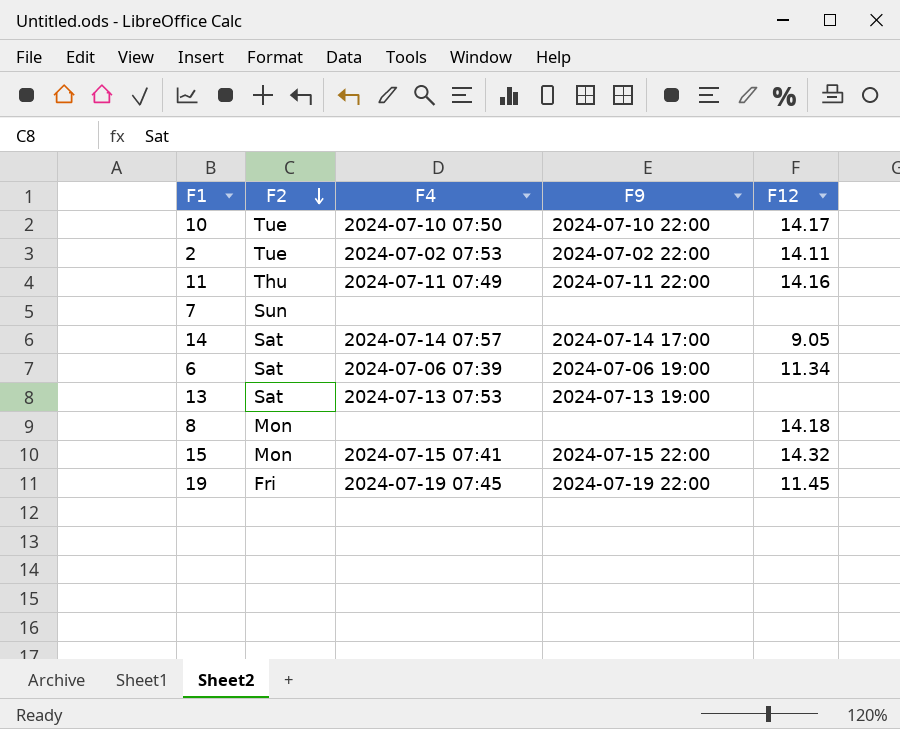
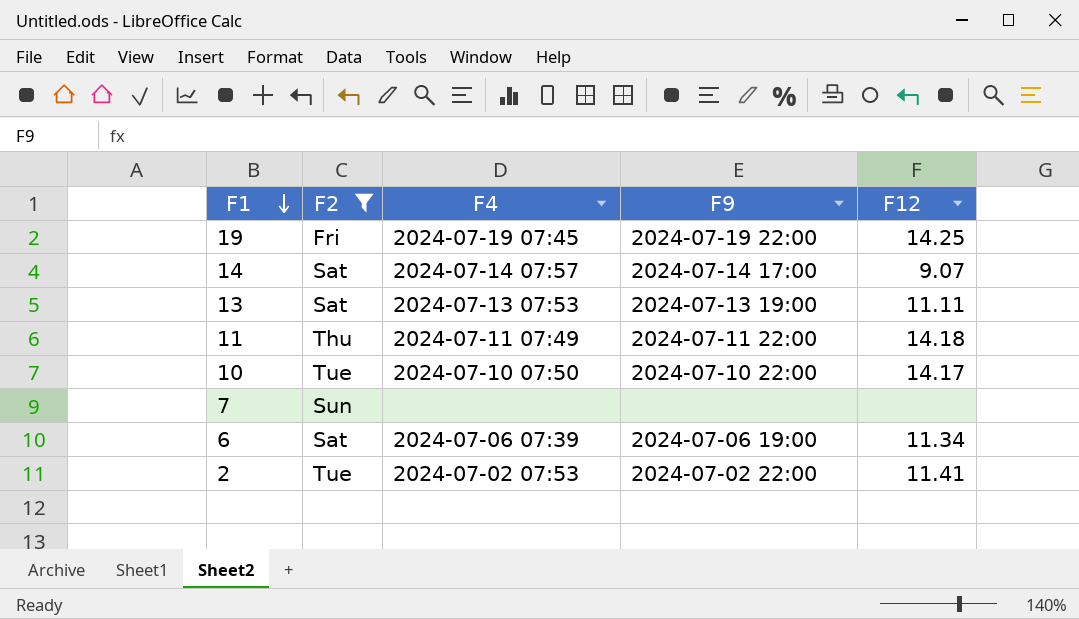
filter: none -> F2 != Mon
row order: F2 descending -> F1 descending
19 | F12: 11.45 -> 14.25
14 | F12: 9.05 -> 9.07
13 | F12: none -> 11.11
11 | F12: 14.16 -> 14.18
2 | F12: 14.11 -> 11.41

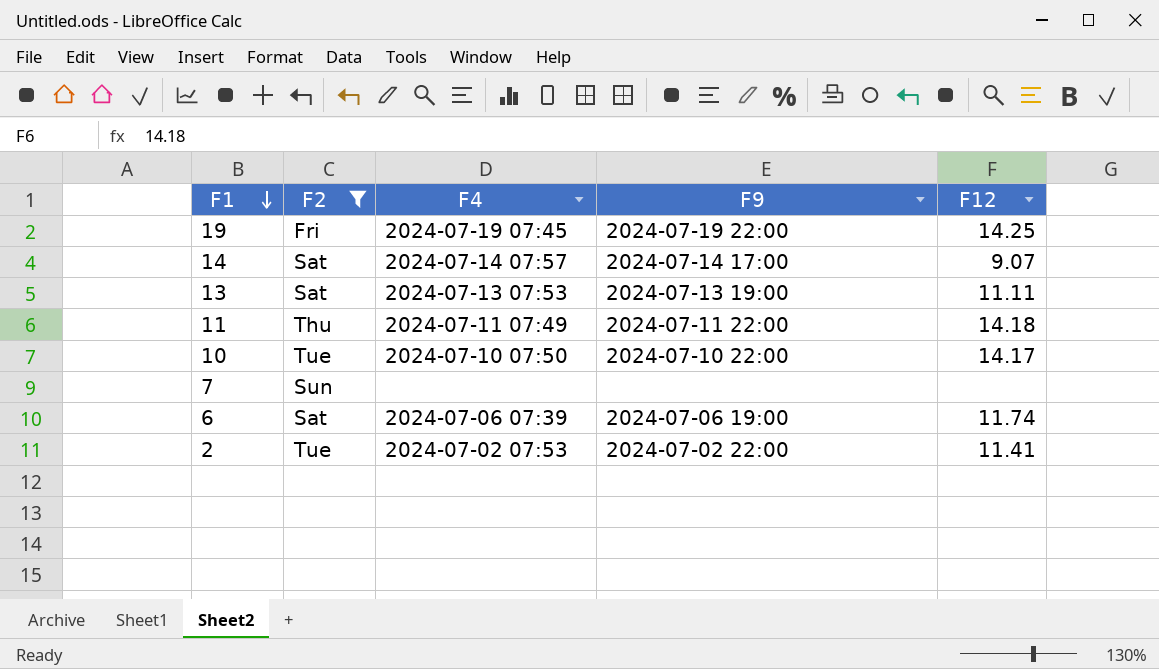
6 | F12: 11.34 -> 11.74

